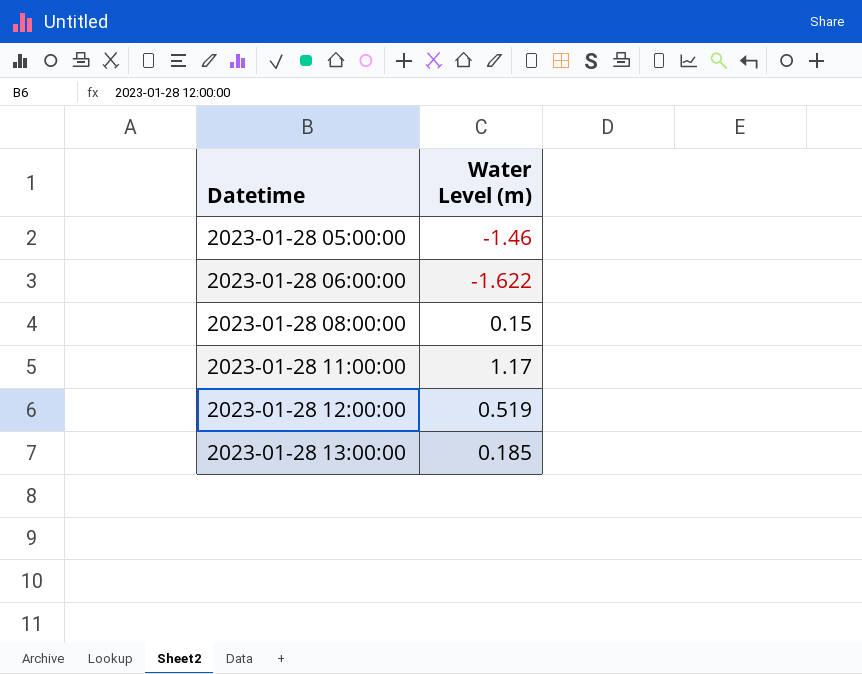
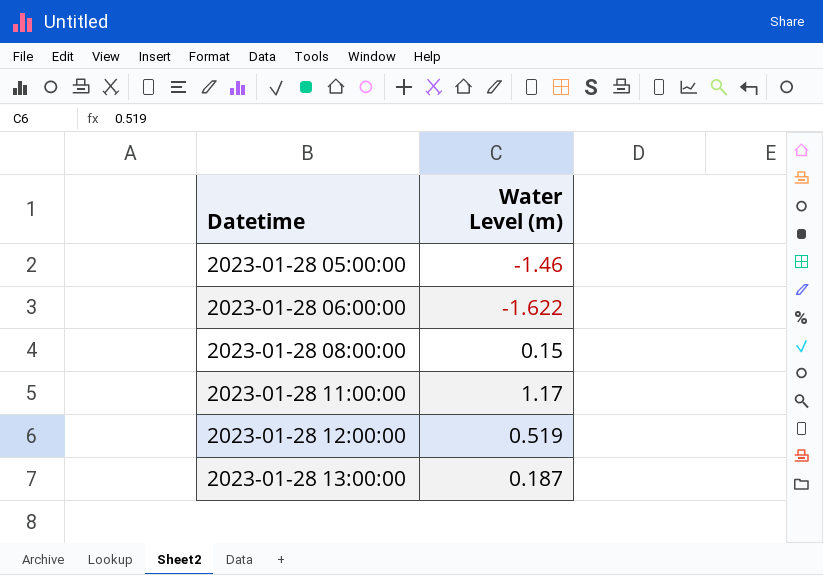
2023-01-28 13:00:00 | Water Level (m): 0.185 -> 0.187

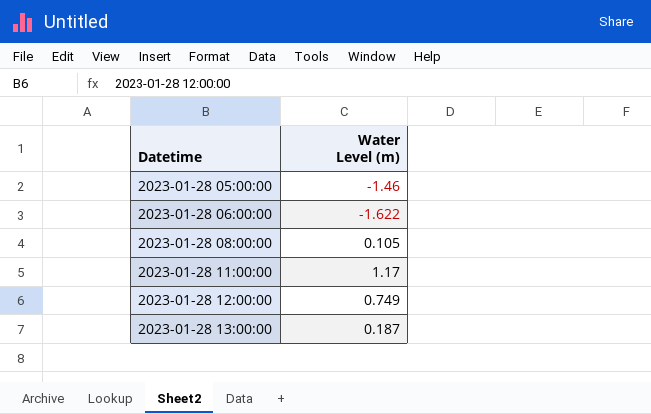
2023-01-28 08:00:00 | Water Level (m): 0.15 -> 0.105
2023-01-28 12:00:00 | Water Level (m): 0.519 -> 0.749

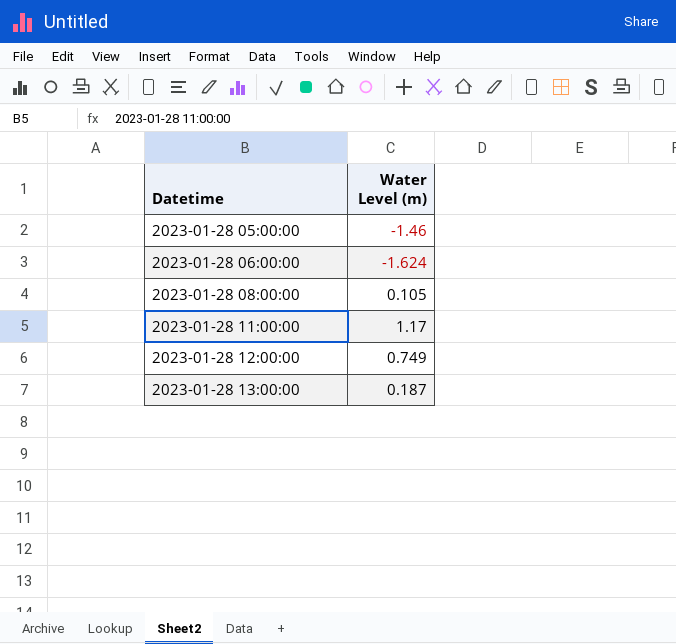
2023-01-28 06:00:00 | Water Level (m): -1.622 -> -1.624

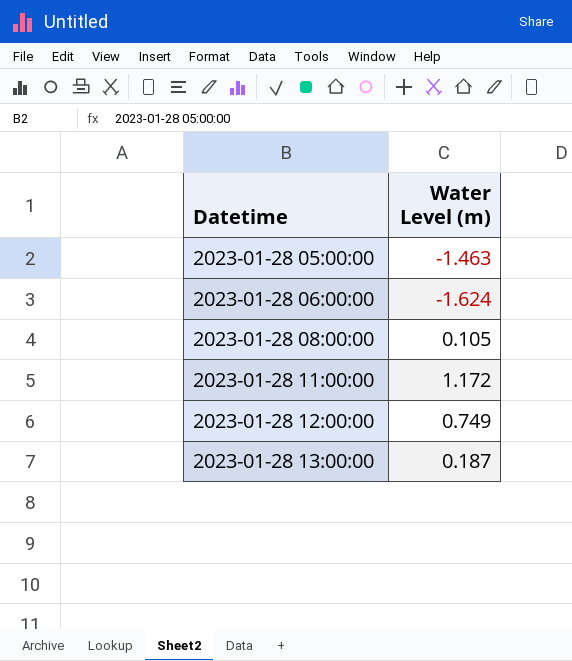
2023-01-28 05:00:00 | Water Level (m): -1.46 -> -1.463
2023-01-28 11:00:00 | Water Level (m): 1.17 -> 1.172

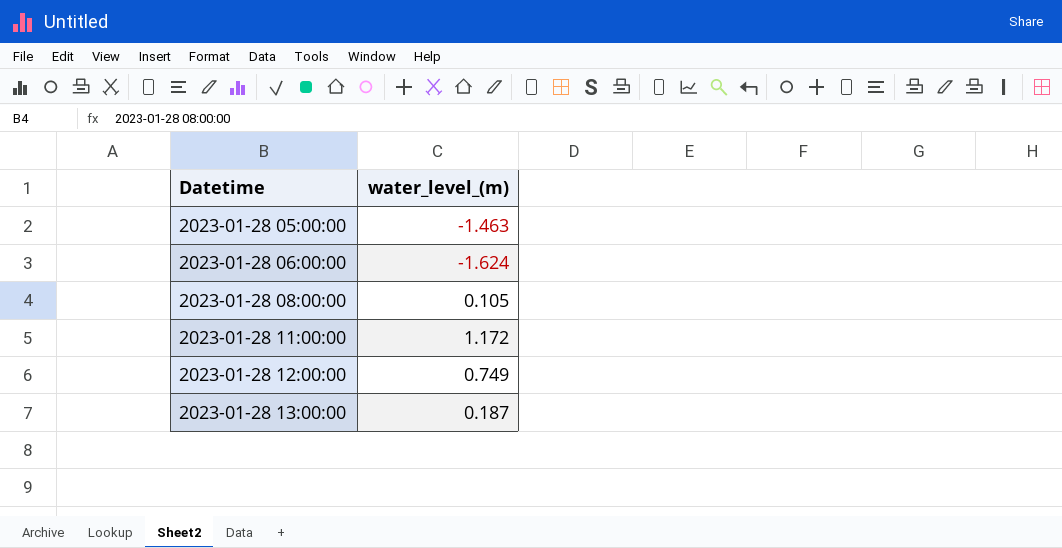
column name: Water Level (m) -> water_level_(m)

